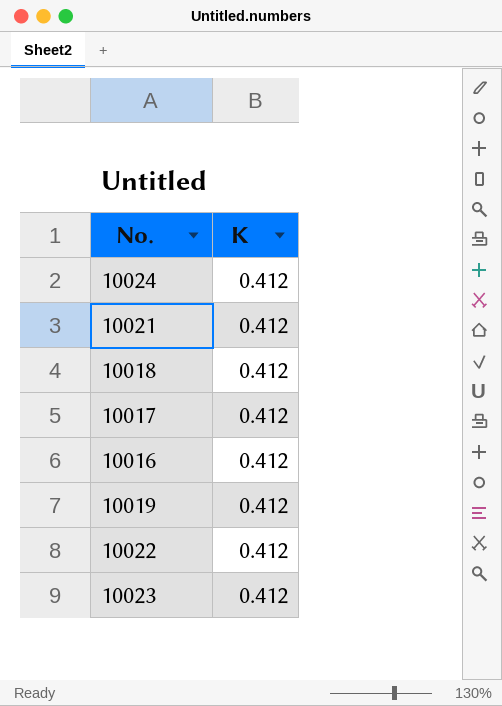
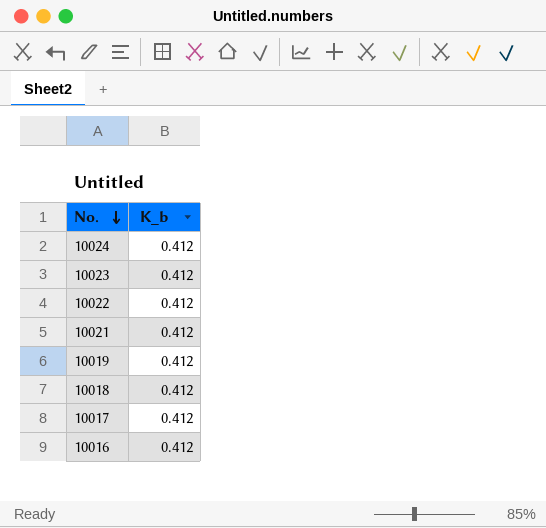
row order: none -> No. descending
column name: K -> K_b

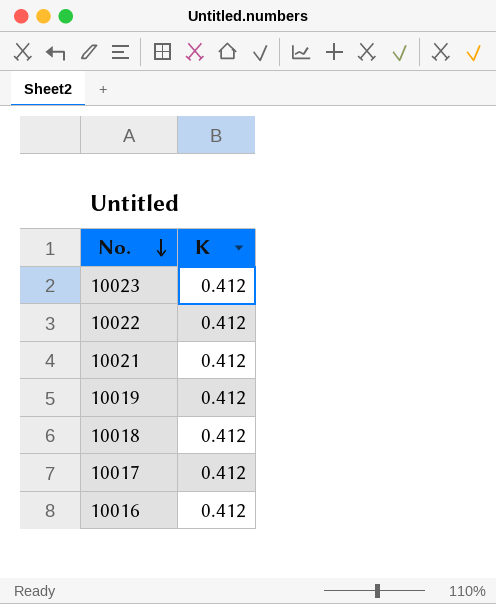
column name: K_b -> K
row 10024: 0.412 -> none

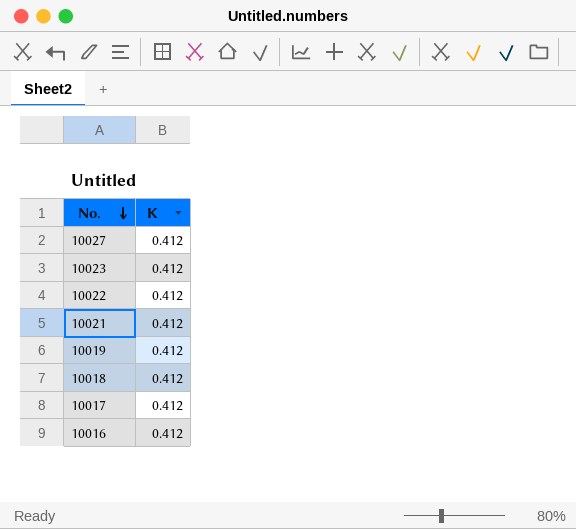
row 10027: none -> 0.412

